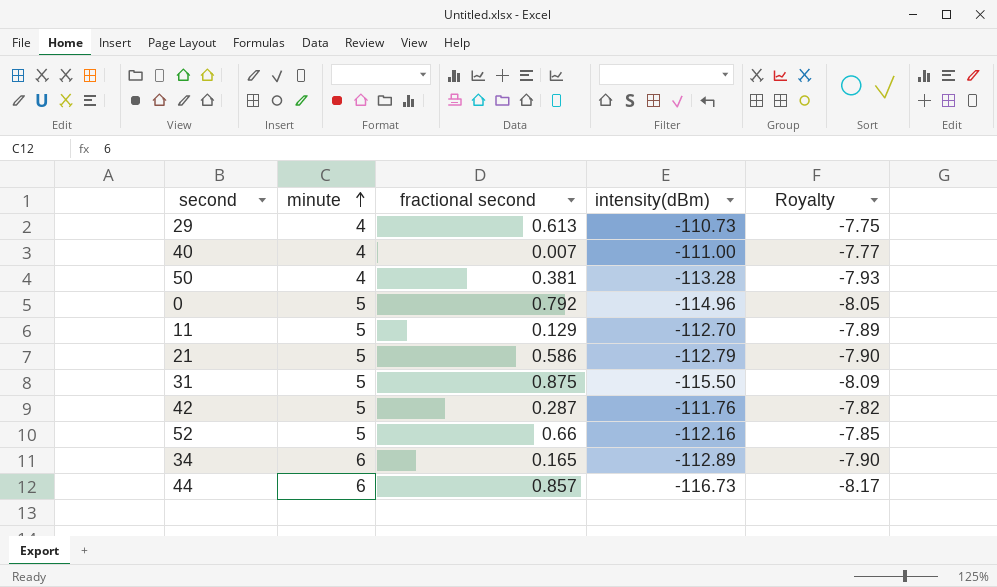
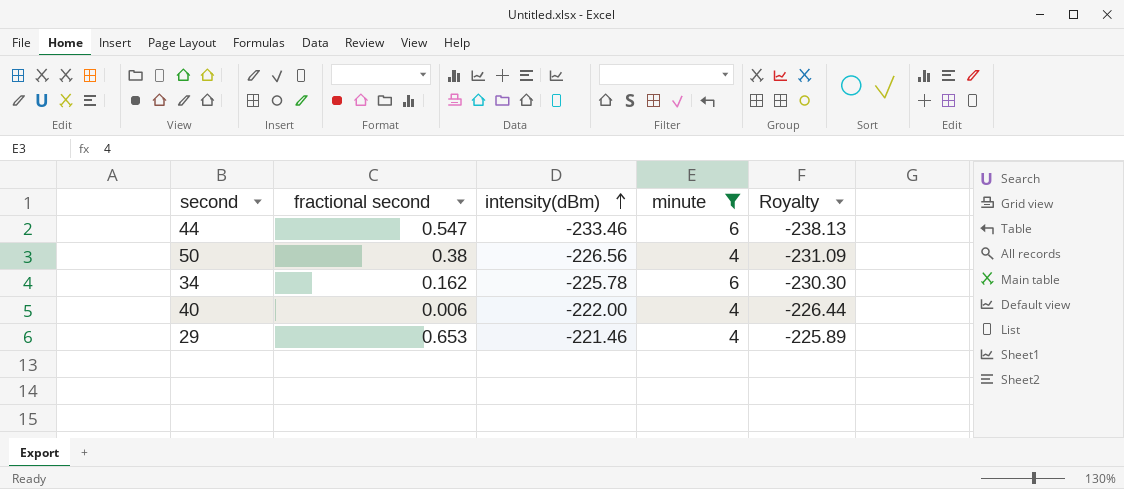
filter: none -> minute != 5
row order: minute ascending -> intensity(dBm) ascending
column minute | position: 2 -> 4
column Royalty | formula: [intensity(dBm)] * 0.07 -> [intensity(dBm)] * 1.02
44 | fractional second: 0.857 -> 0.547
44 | intensity(dBm): -116.73 -> -233.46
50 | fractional second: 0.381 -> 0.38
50 | intensity(dBm): -113.28 -> -226.56
34 | fractional second: 0.165 -> 0.162
34 | intensity(dBm): -112.89 -> -225.78
40 | fractional second: 0.007 -> 0.006
40 | intensity(dBm): -111.00 -> -222.00
29 | fractional second: 0.613 -> 0.653
29 | intensity(dBm): -110.73 -> -221.46

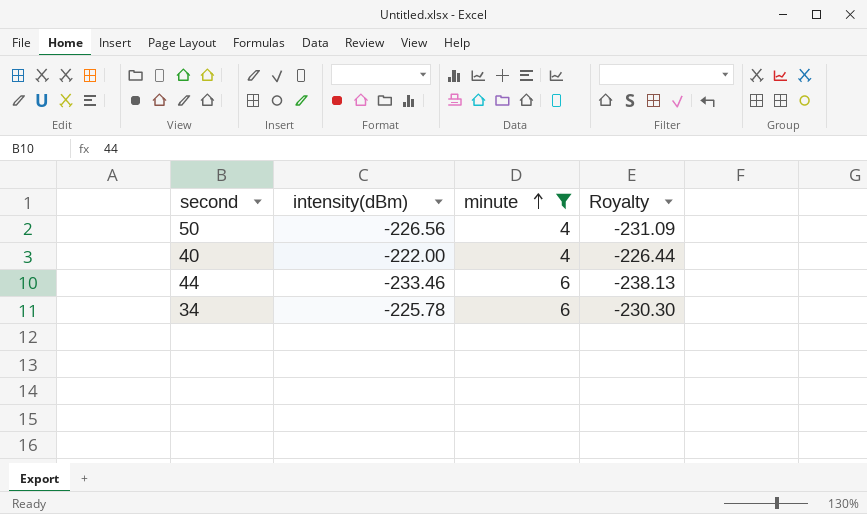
row order: intensity(dBm) ascending -> minute ascending
column fractional second | position: 2 -> none
row 29: 0.653 | -221.46 | 4 | -225.89 -> none

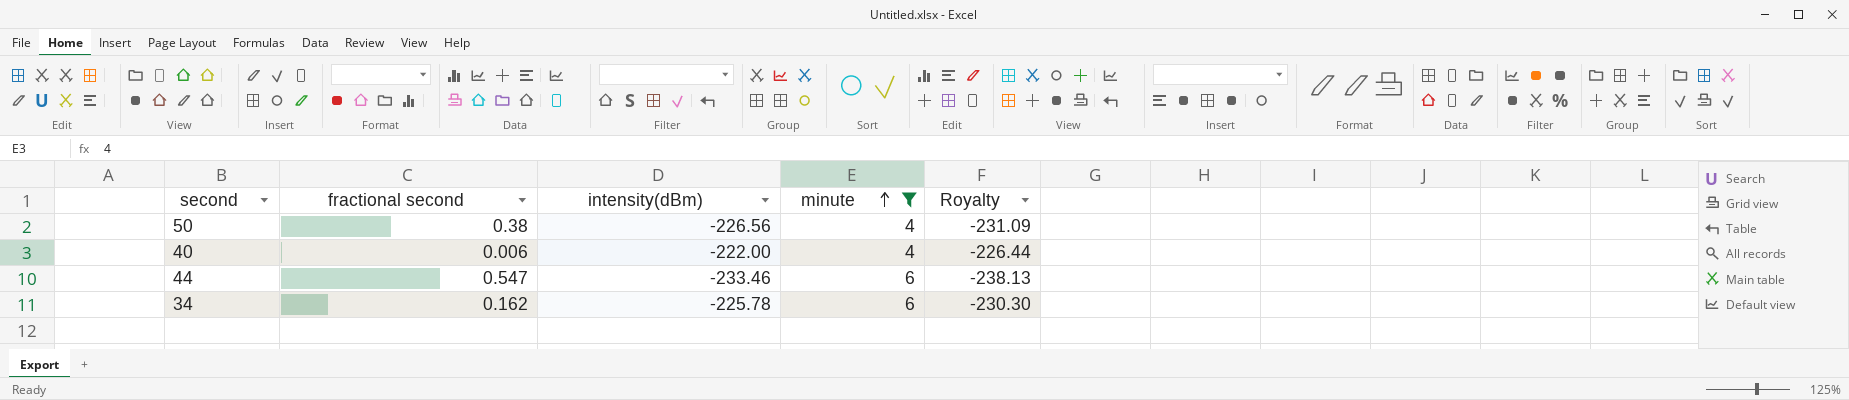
column fractional second | position: none -> 2

